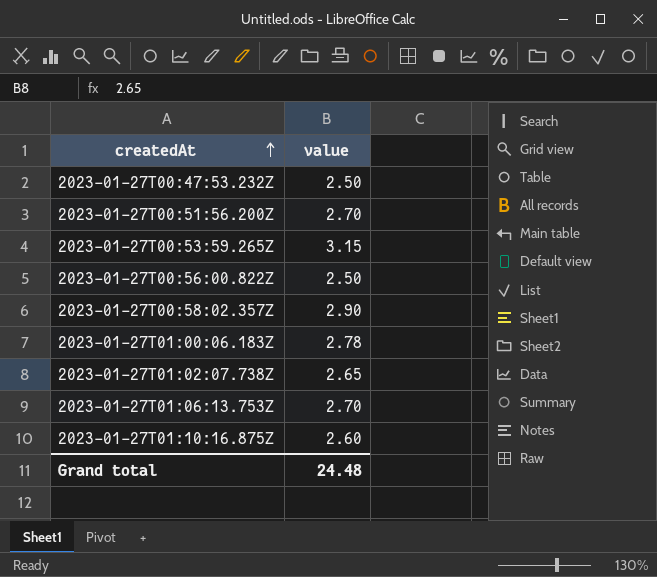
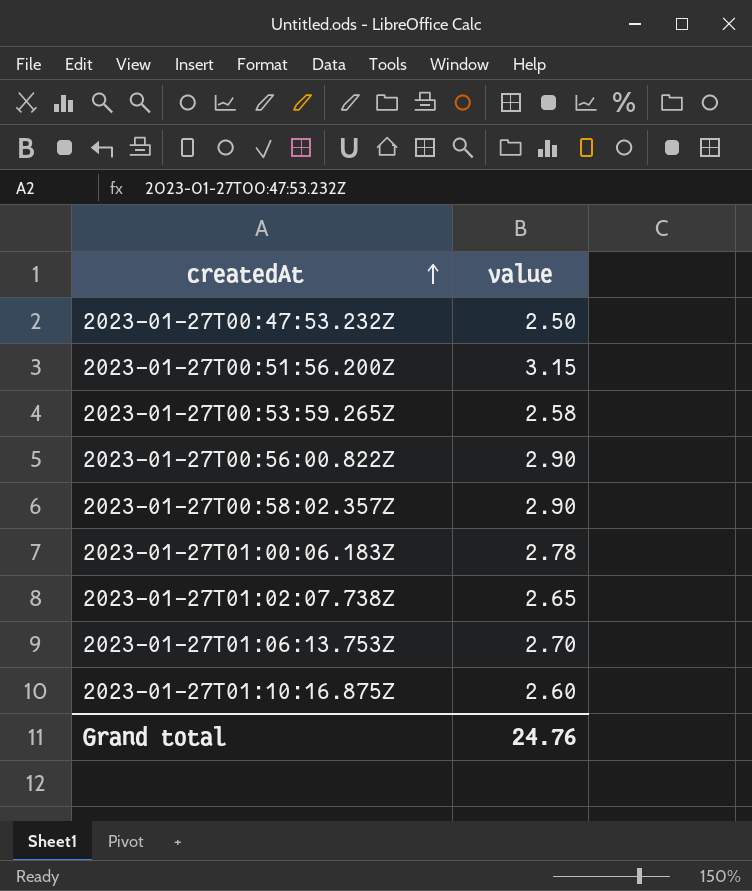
2023-01-27T00:51:56.200Z | value: 2.70 -> 3.15
2023-01-27T00:53:59.265Z | value: 3.15 -> 2.58
2023-01-27T00:56:00.822Z | value: 2.50 -> 2.90
Grand total | value: 24.48 -> 24.76

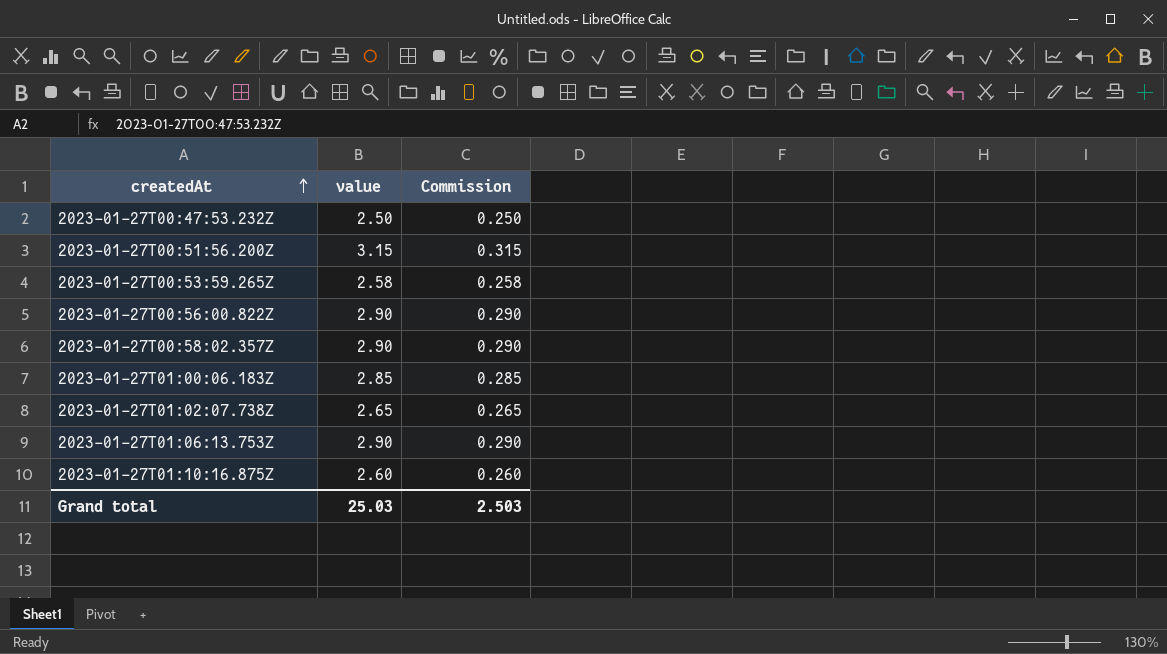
column Commission | formula: none -> [value] * 0.1
2023-01-27T01:00:06.183Z | value: 2.78 -> 2.85
2023-01-27T01:06:13.753Z | value: 2.70 -> 2.90
Grand total | value: 24.76 -> 25.03

